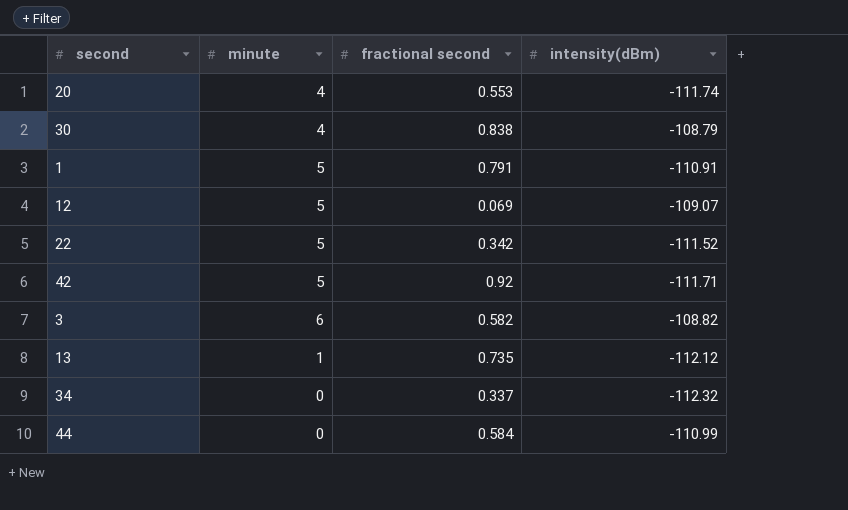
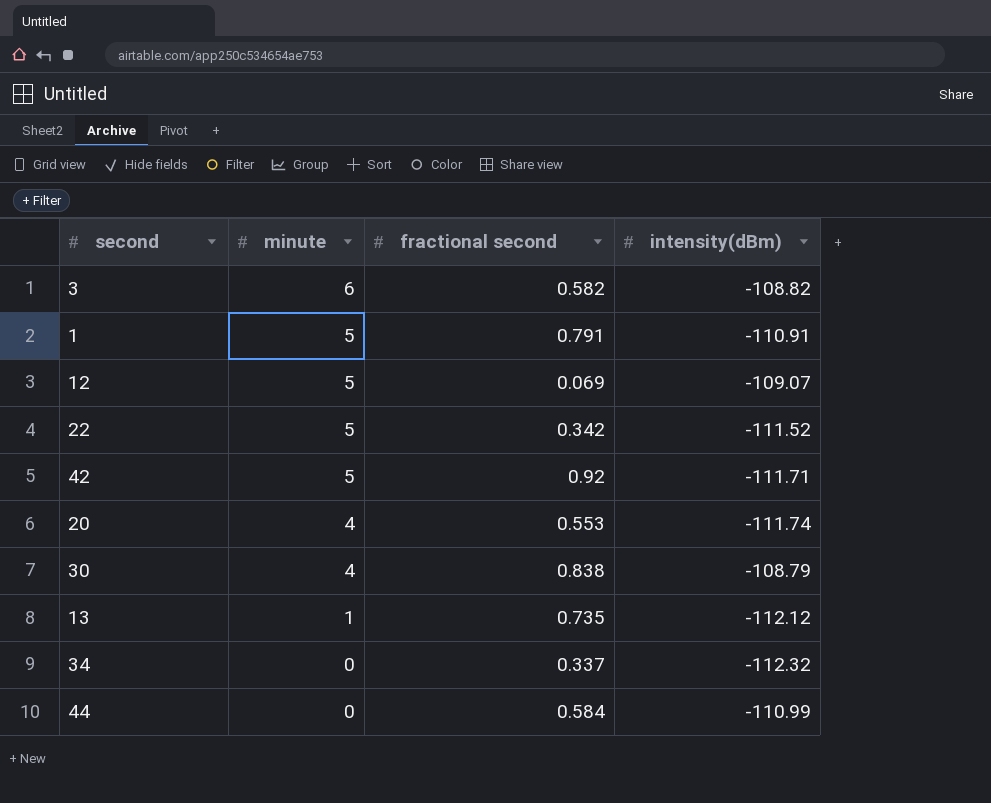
row order: none -> minute descending

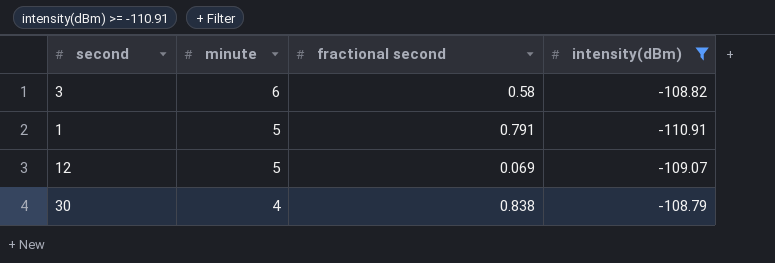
filter: none -> intensity(dBm) >= -110.91
3 | fractional second: 0.582 -> 0.58

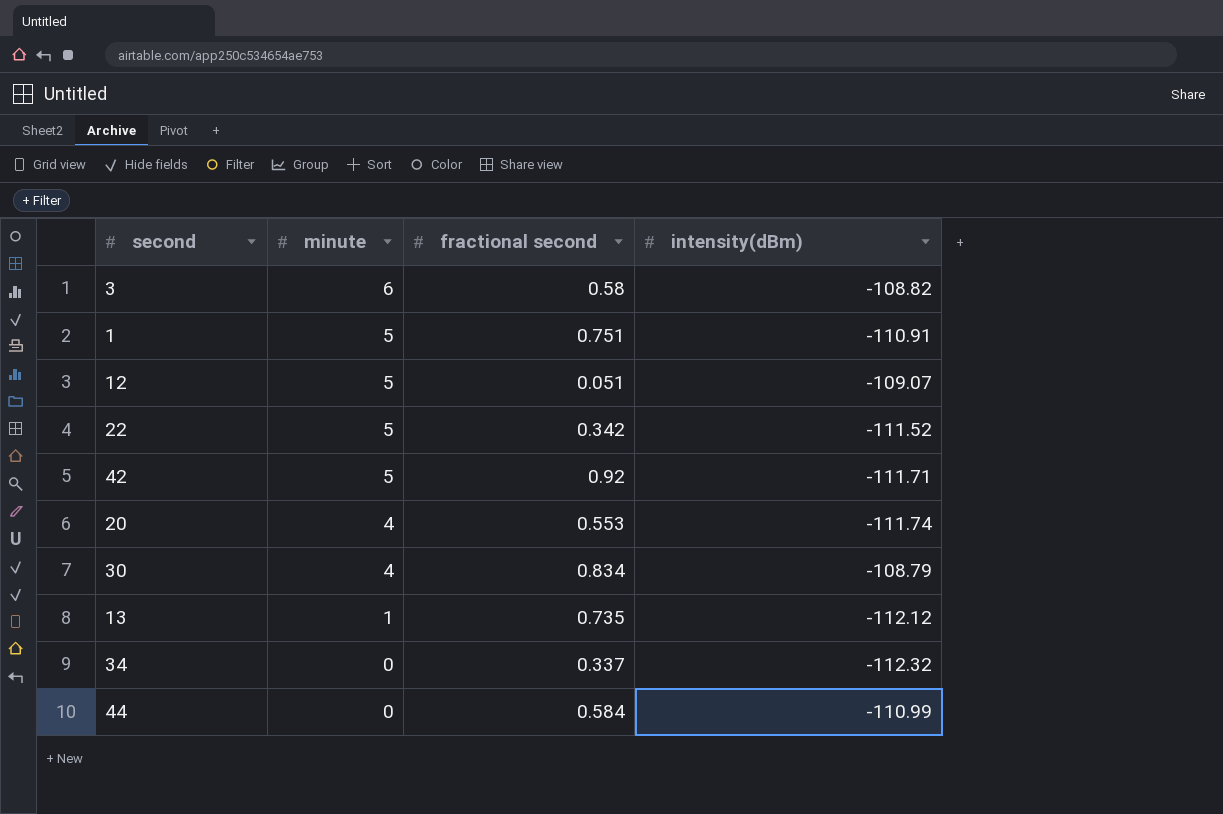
filter: intensity(dBm) >= -110.91 -> none
1 | fractional second: 0.791 -> 0.751
12 | fractional second: 0.069 -> 0.051
30 | fractional second: 0.838 -> 0.834

